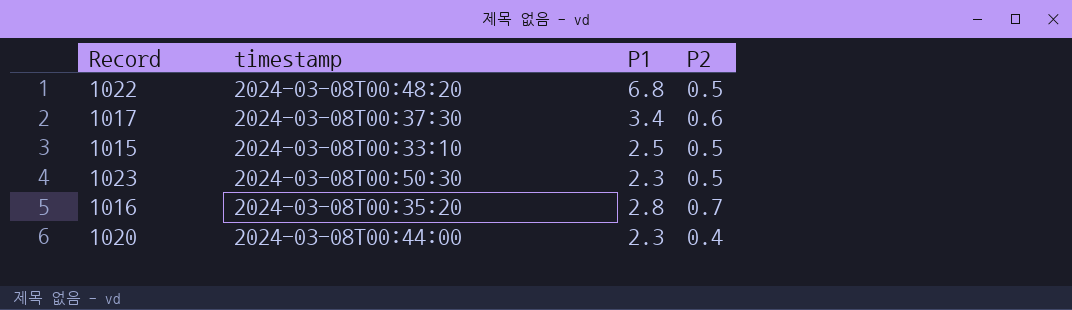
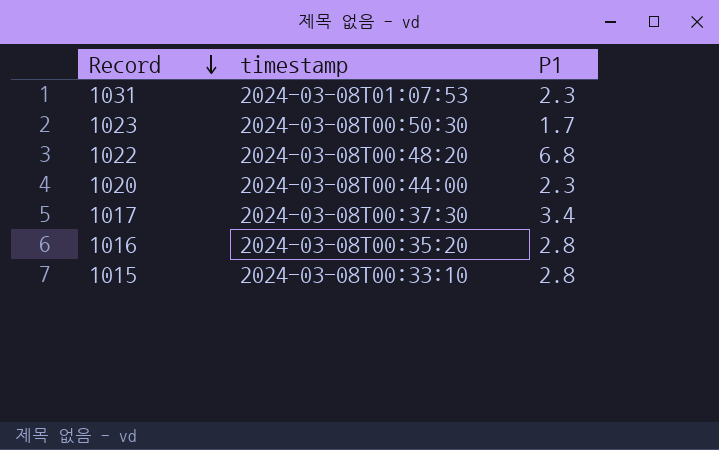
row order: none -> Record descending
column P2 | position: 4 -> none
row 1031: none -> 2024-03-08T01:07:53 | 2.3
1023 | P1: 2.3 -> 1.7
1015 | P1: 2.5 -> 2.8

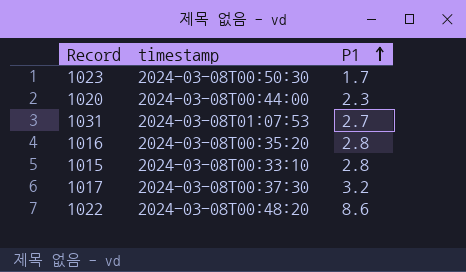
row order: Record descending -> P1 ascending
1031 | P1: 2.3 -> 2.7
1017 | P1: 3.4 -> 3.2
1022 | P1: 6.8 -> 8.6

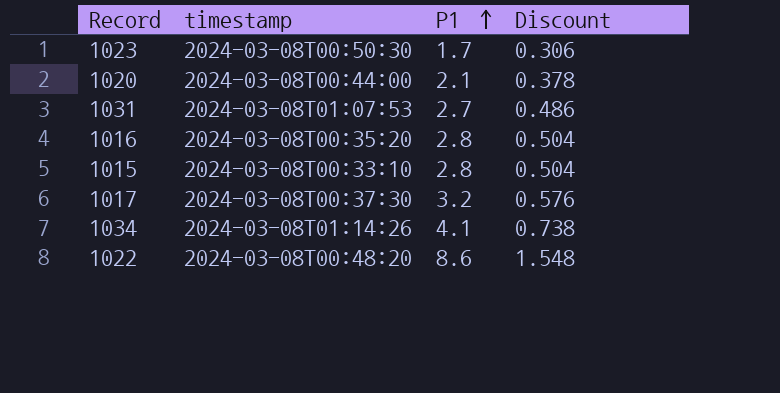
column Discount | formula: none -> [P1] * 0.18
1020 | P1: 2.3 -> 2.1
row 1034: none -> 2024-03-08T01:14:26 | 4.1 | 0.738

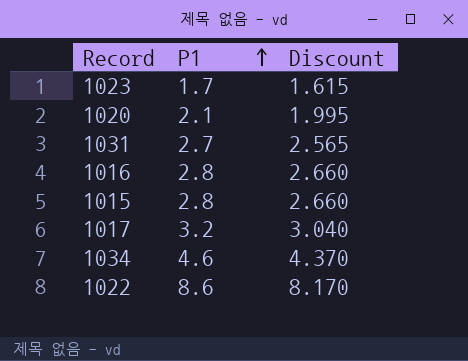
column timestamp | position: 2 -> none
column Discount | formula: [P1] * 0.18 -> [P1] * 0.95
1034 | P1: 4.1 -> 4.6

